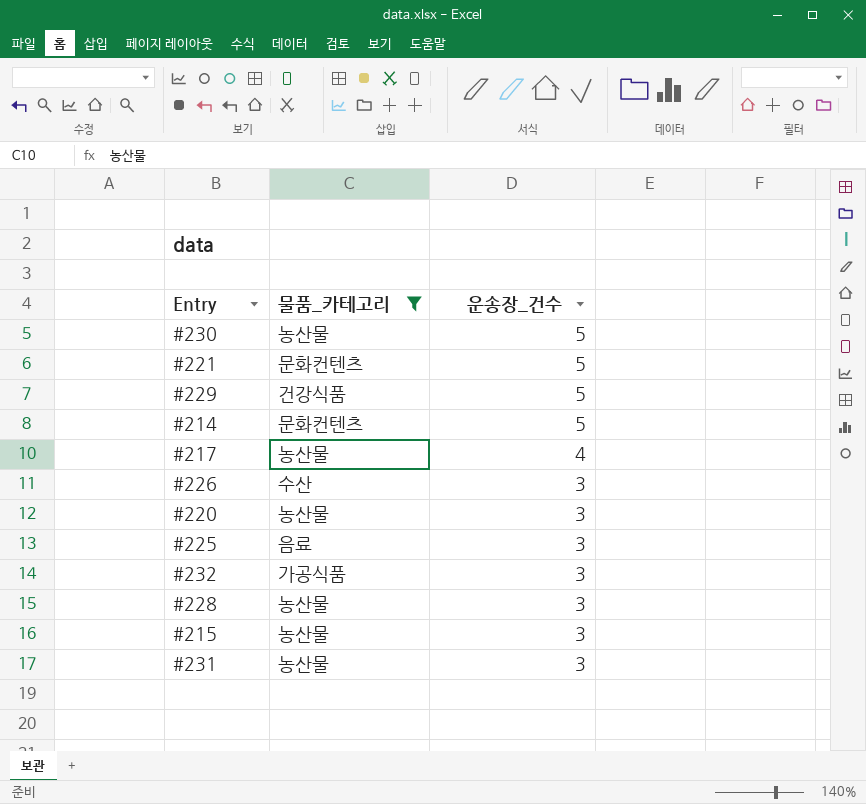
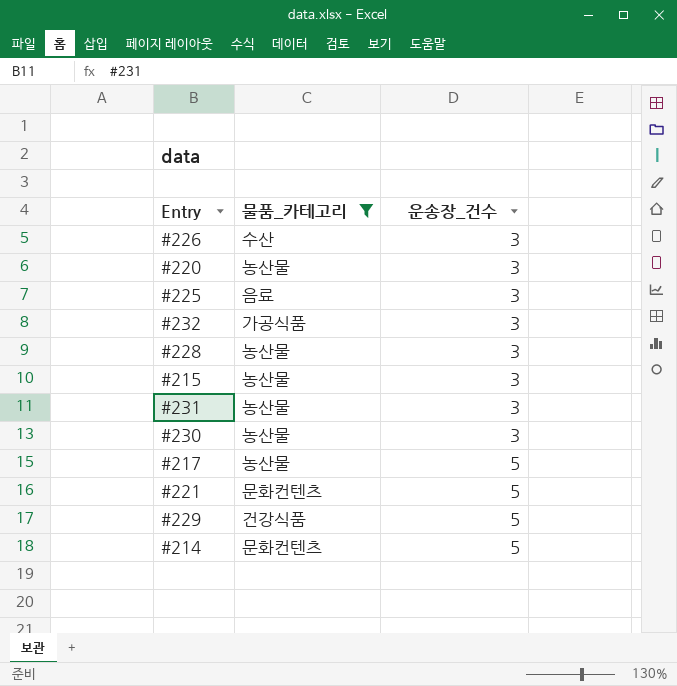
row order: 운송장_건수 descending -> 운송장_건수 ascending
#230 | 운송장_건수: 5 -> 3
#217 | 운송장_건수: 4 -> 5

